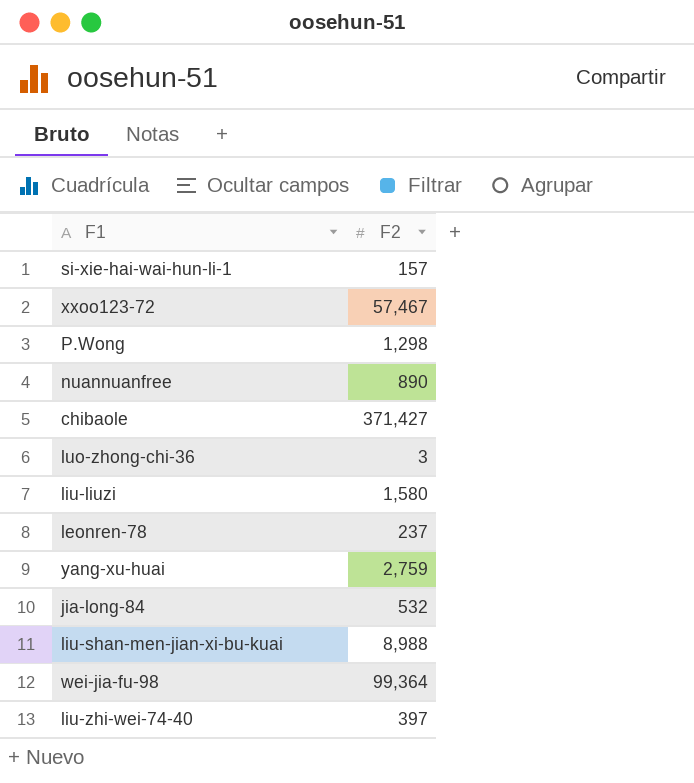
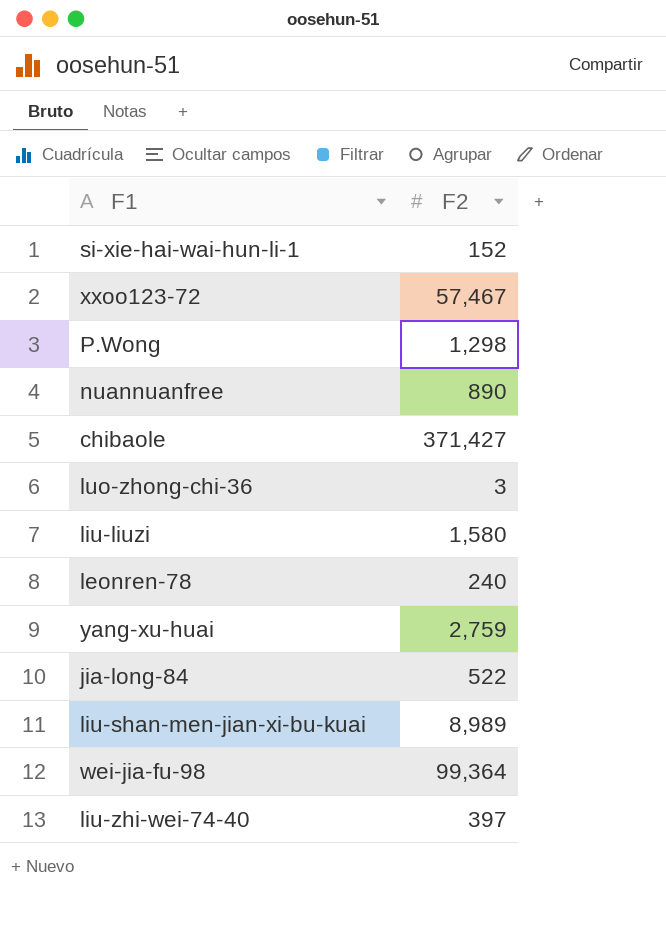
si-xie-hai-wai-hun-li-1 | F2: 157 -> 152
leonren-78 | F2: 237 -> 240
jia-long-84 | F2: 532 -> 522
liu-shan-men-jian-xi-bu-kuai | F2: 8,988 -> 8,989

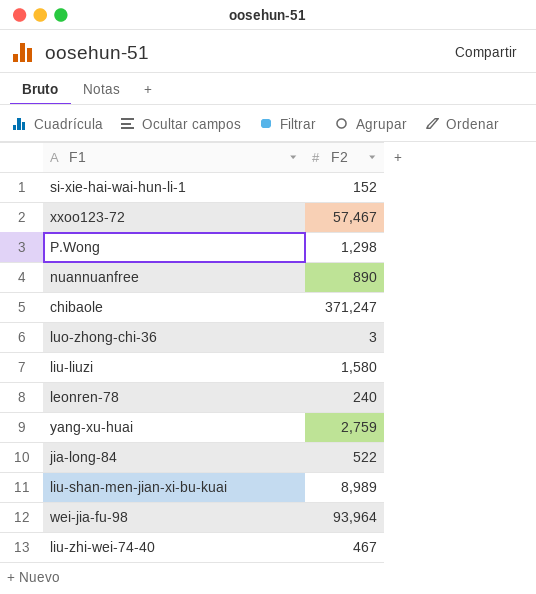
chibaole | F2: 371,427 -> 371,247
wei-jia-fu-98 | F2: 99,364 -> 93,964
liu-zhi-wei-74-40 | F2: 397 -> 467

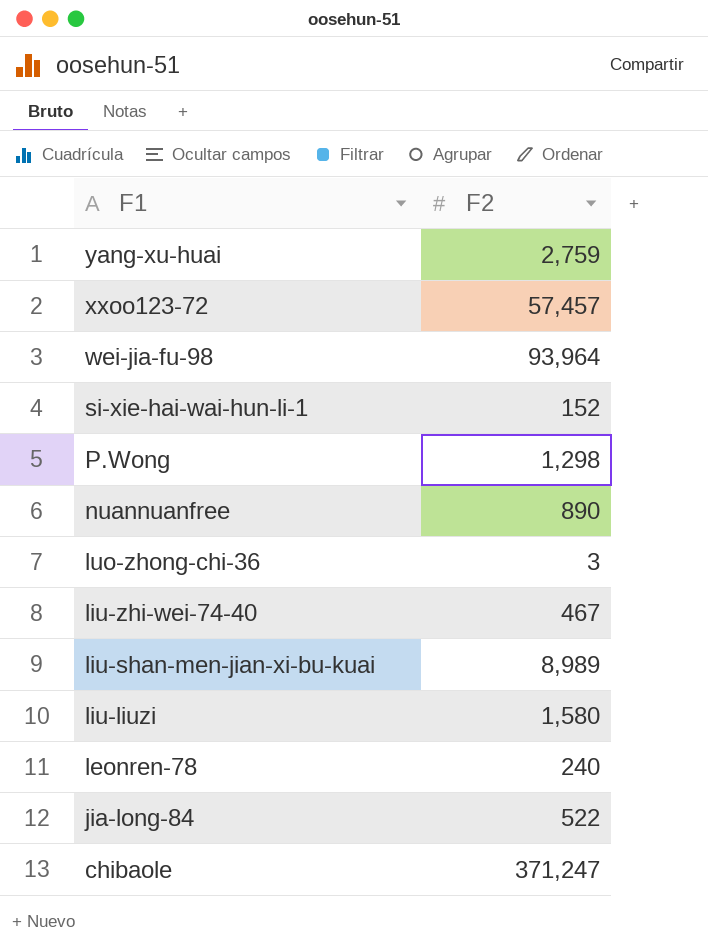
row order: none -> F1 descending
xxoo123-72 | F2: 57,467 -> 57,457

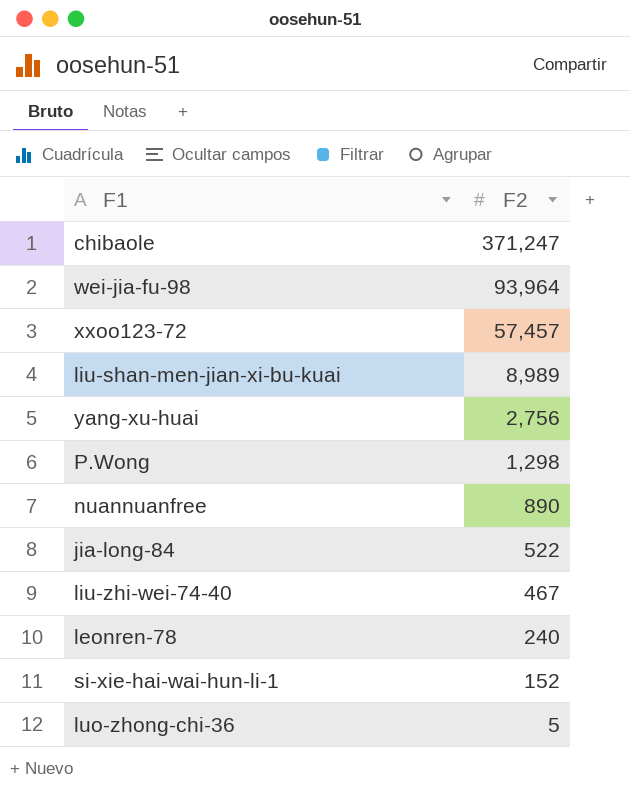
row order: F1 descending -> F2 descending
row liu-liuzi: 1,580 -> none
yang-xu-huai | F2: 2,759 -> 2,756
luo-zhong-chi-36 | F2: 3 -> 5

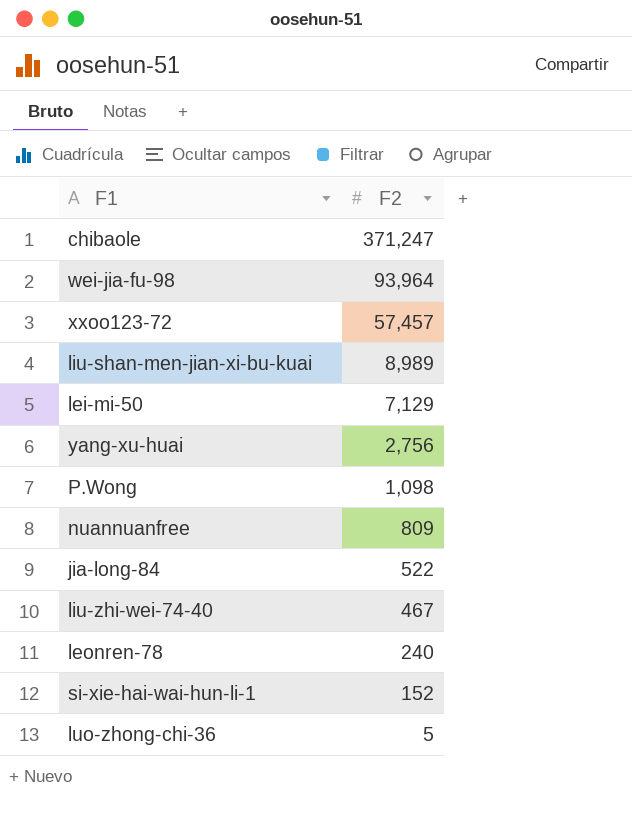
row lei-mi-50: none -> 7,129
P.Wong | F2: 1,298 -> 1,098
nuannuanfree | F2: 890 -> 809

